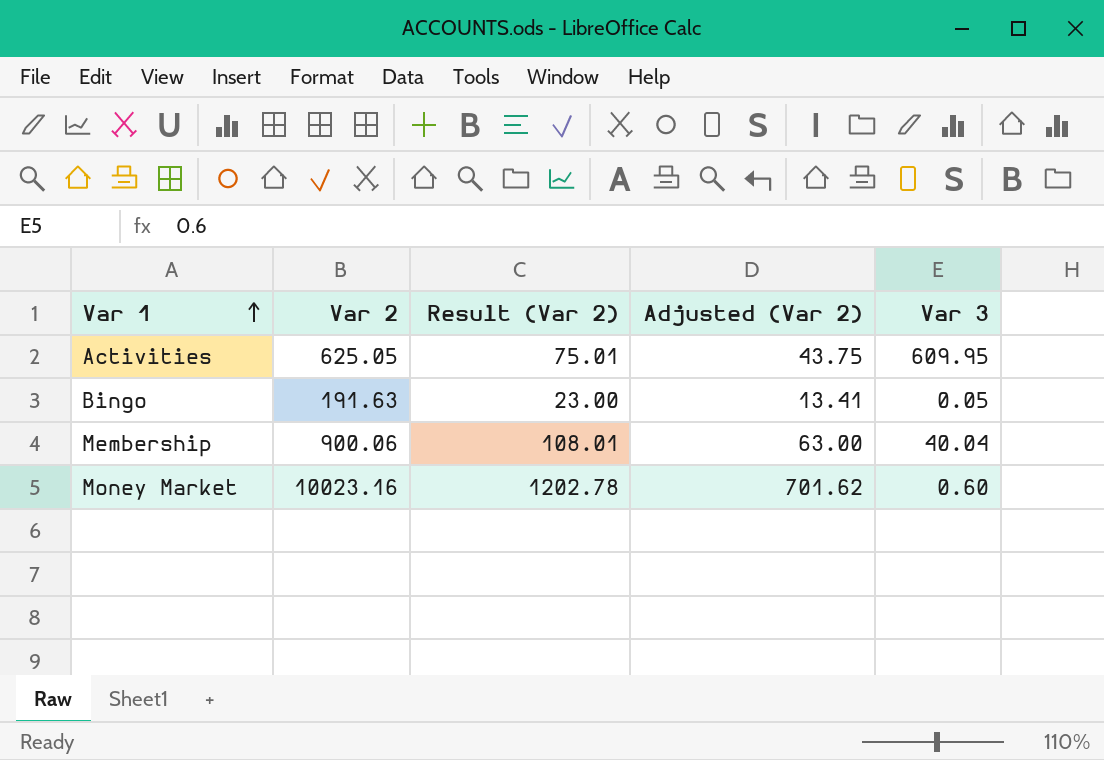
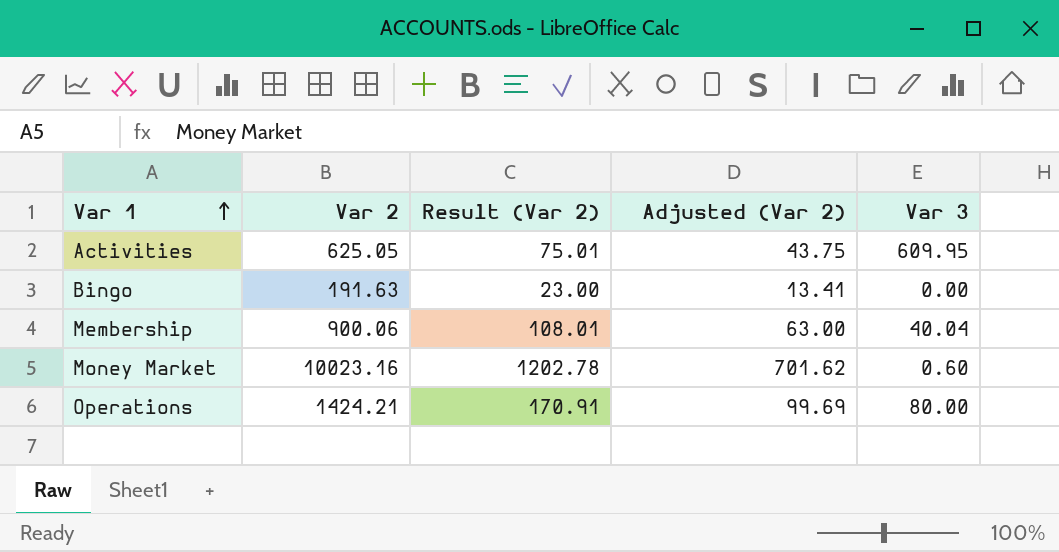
Bingo | Var 3: 0.05 -> 0.00
row Operations: none -> 1424.21 | 170.91 | 99.69 | 80.00

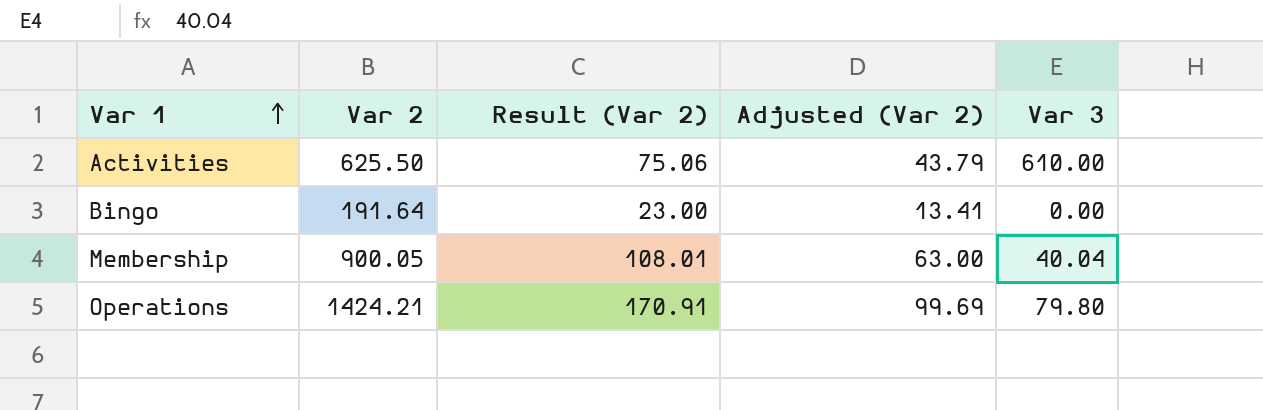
row Money Market: 10023.16 | 1202.78 | 701.62 | 0.60 -> none
Activities | Var 2: 625.05 -> 625.50
Activities | Result (Var 2): 75.01 -> 75.06
Activities | Adjusted (Var 2): 43.75 -> 43.79
Activities | Var 3: 609.95 -> 610.00
Bingo | Var 2: 191.63 -> 191.64
Membership | Var 2: 900.06 -> 900.05
Operations | Var 3: 80.00 -> 79.80

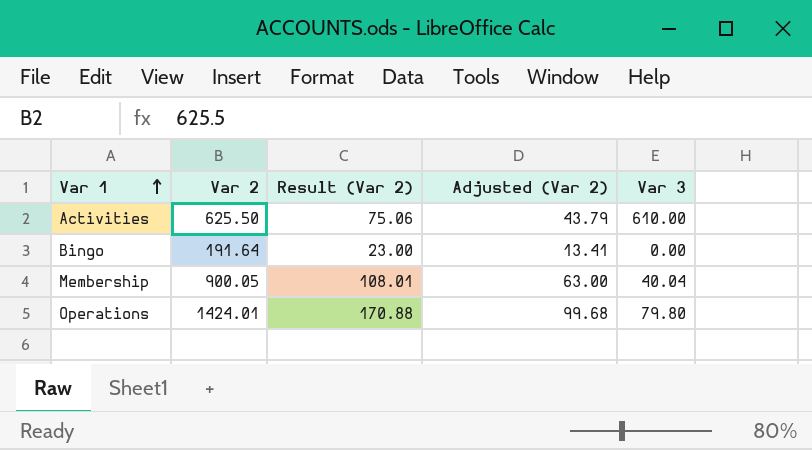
Operations | Var 2: 1424.21 -> 1424.01
Operations | Result (Var 2): 170.91 -> 170.88
Operations | Adjusted (Var 2): 99.69 -> 99.68

